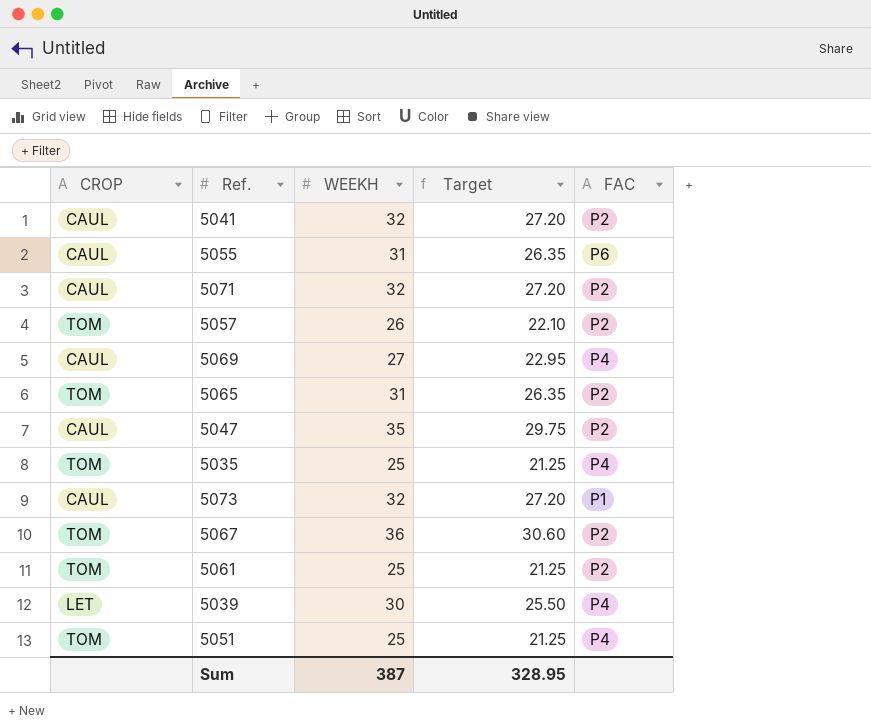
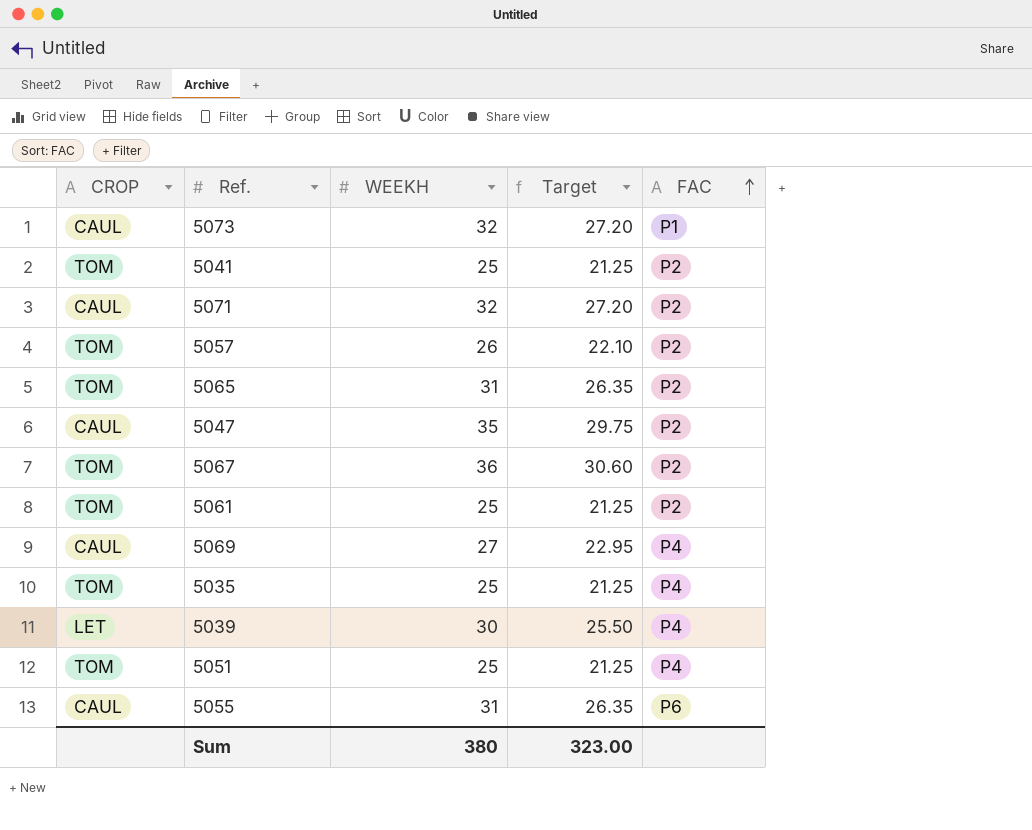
row order: none -> FAC ascending
5041 | CROP: CAUL -> TOM
5041 | WEEKH: 32 -> 25
5041 | Target: 27.20 -> 21.25
Sum | WEEKH: 387 -> 380
Sum | Target: 328.95 -> 323.00

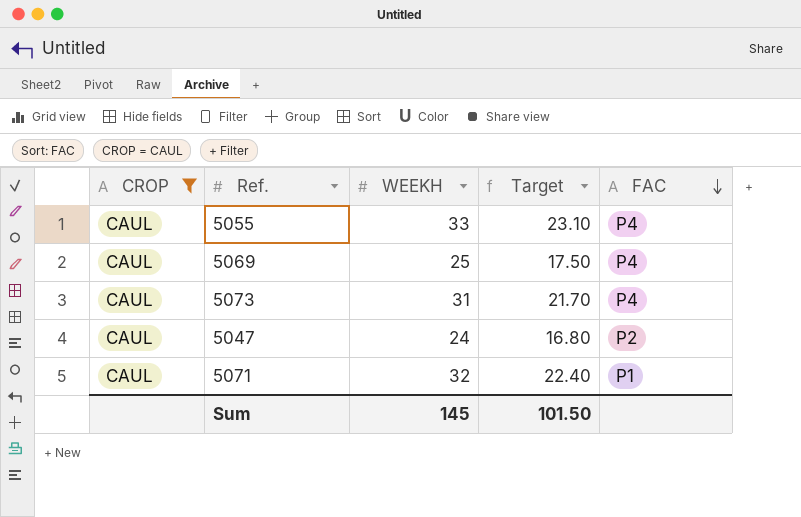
filter: none -> CROP = CAUL
row order: FAC ascending -> FAC descending
column Target | formula: [WEEKH] * 0.85 -> [WEEKH] * 0.7
5055 | WEEKH: 31 -> 33
5055 | FAC: P6 -> P4
5069 | WEEKH: 27 -> 25
5073 | WEEKH: 32 -> 31
5073 | FAC: P1 -> P4
5047 | WEEKH: 35 -> 24
5071 | FAC: P2 -> P1
Sum | WEEKH: 380 -> 145
Sum | Target: 323.00 -> 101.50

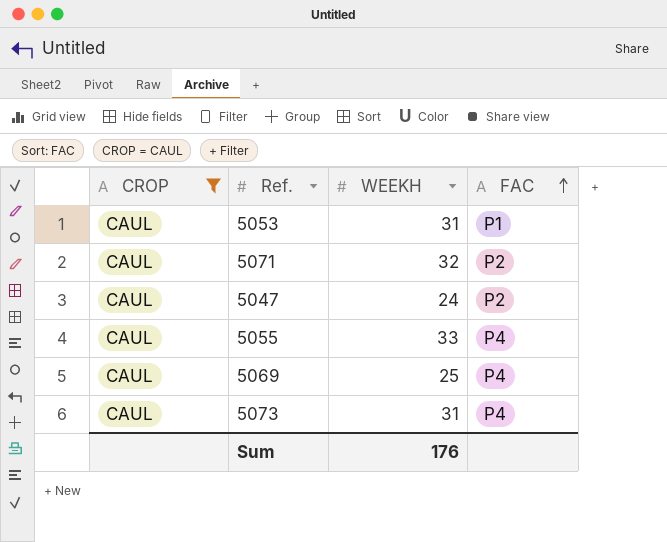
row order: FAC descending -> FAC ascending
column Target | formula: [WEEKH] * 0.7 -> none
row 5053: none -> CAUL | 31 | P1
5071 | FAC: P1 -> P2
Sum | WEEKH: 145 -> 176

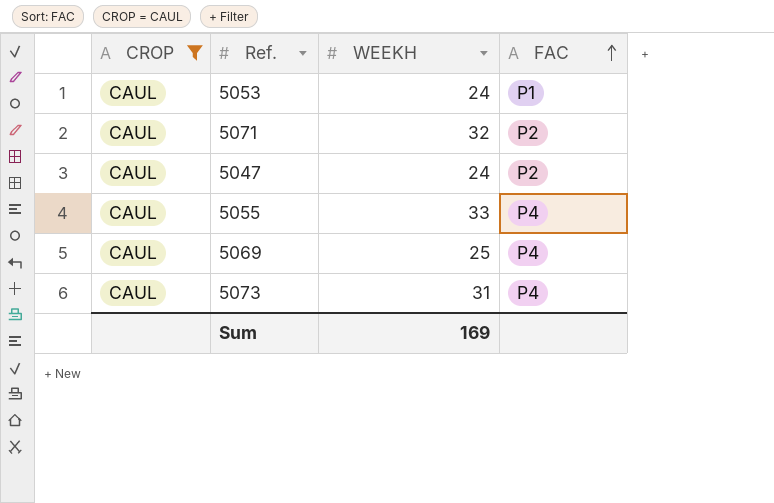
5053 | WEEKH: 31 -> 24
Sum | WEEKH: 176 -> 169

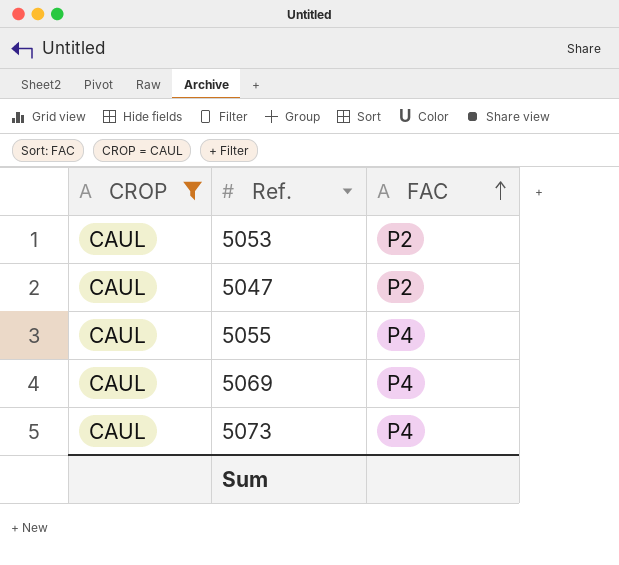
column WEEKH | position: 3 -> none
row 5071: CAUL | 32 | P2 -> none
5053 | FAC: P1 -> P2

